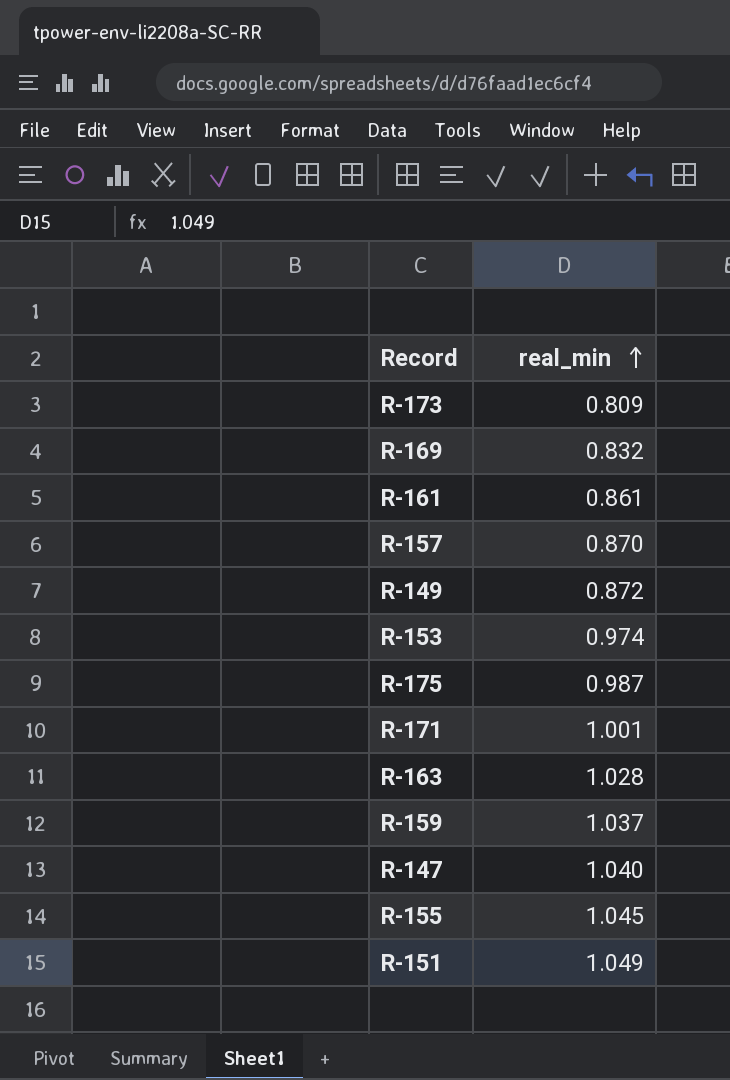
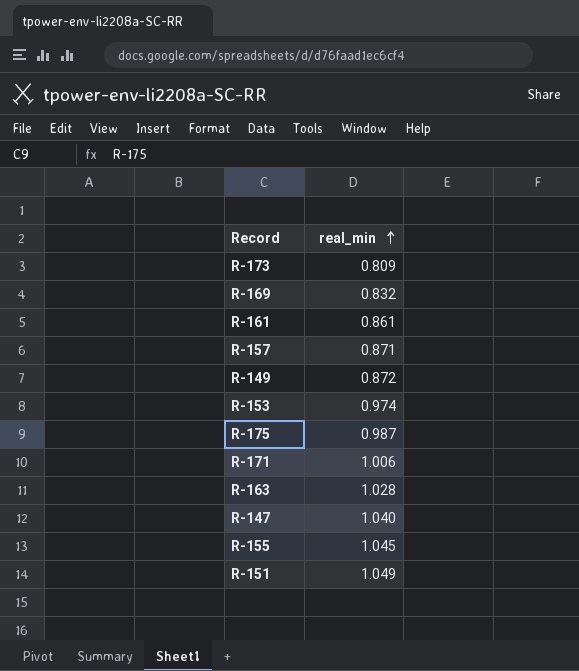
row R-159: 1.037 -> none
R-157 | real_min: 0.870 -> 0.871
R-171 | real_min: 1.001 -> 1.006

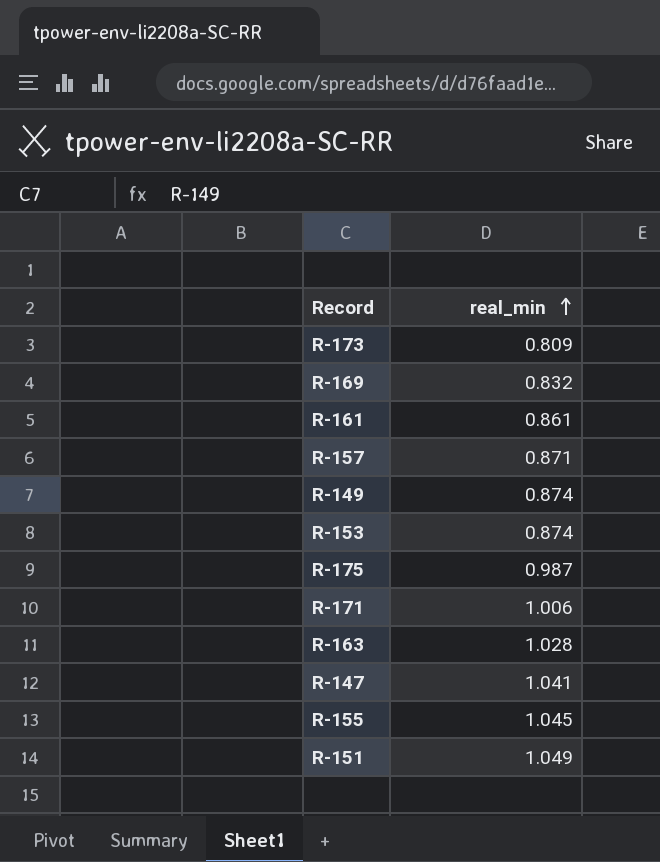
R-149 | real_min: 0.872 -> 0.874
R-153 | real_min: 0.974 -> 0.874
R-147 | real_min: 1.040 -> 1.041

